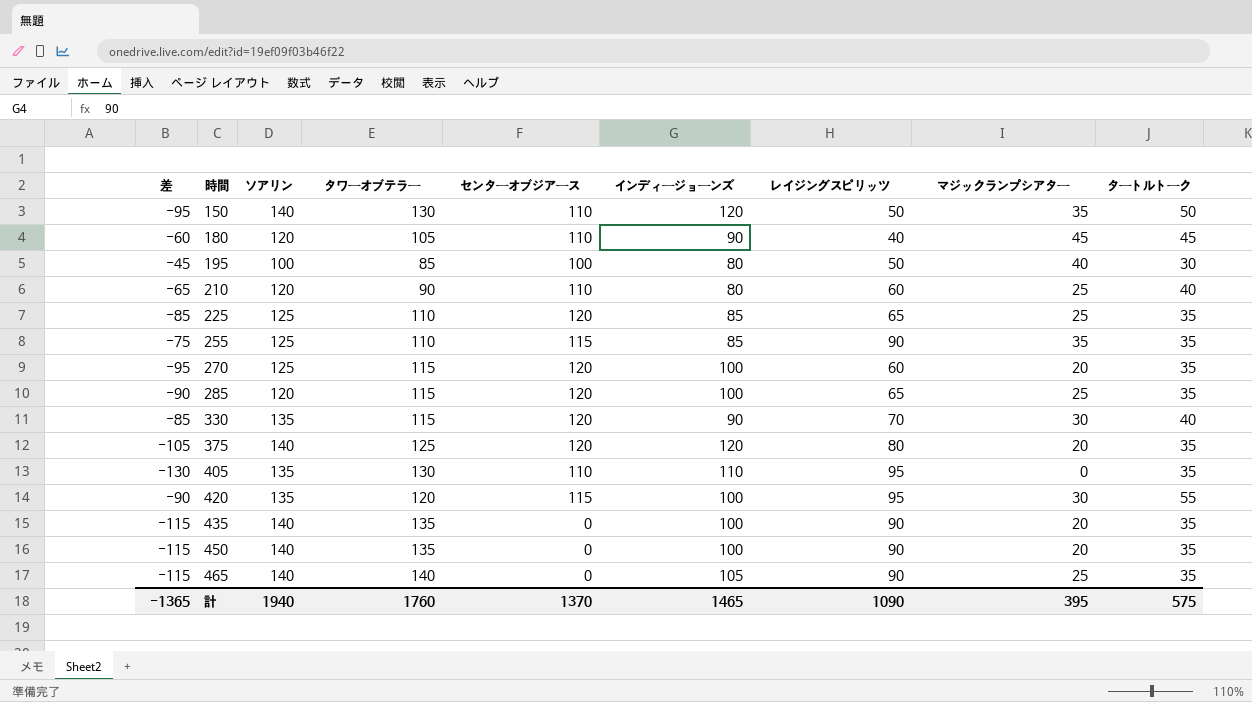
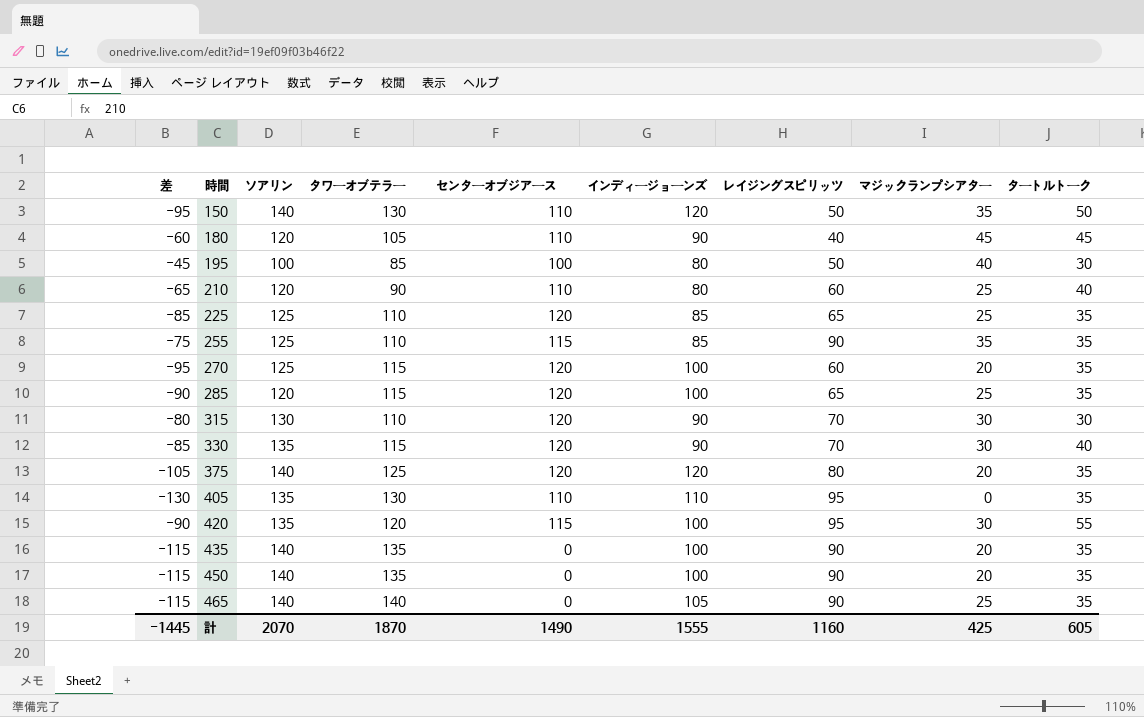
row 315: none -> -80 | 130 | 110 | 120 | 90 | 70 | 30 | 30
計 | 差: -1365 -> -1445
計 | ソアリン: 1940 -> 2070
計 | タワーオブテラー: 1760 -> 1870
計 | センターオブジアース: 1370 -> 1490
計 | インディージョーンズ: 1465 -> 1555
計 | レイジングスピリッツ: 1090 -> 1160
計 | マジックランプシアター: 395 -> 425
計 | タートルトーク: 575 -> 605

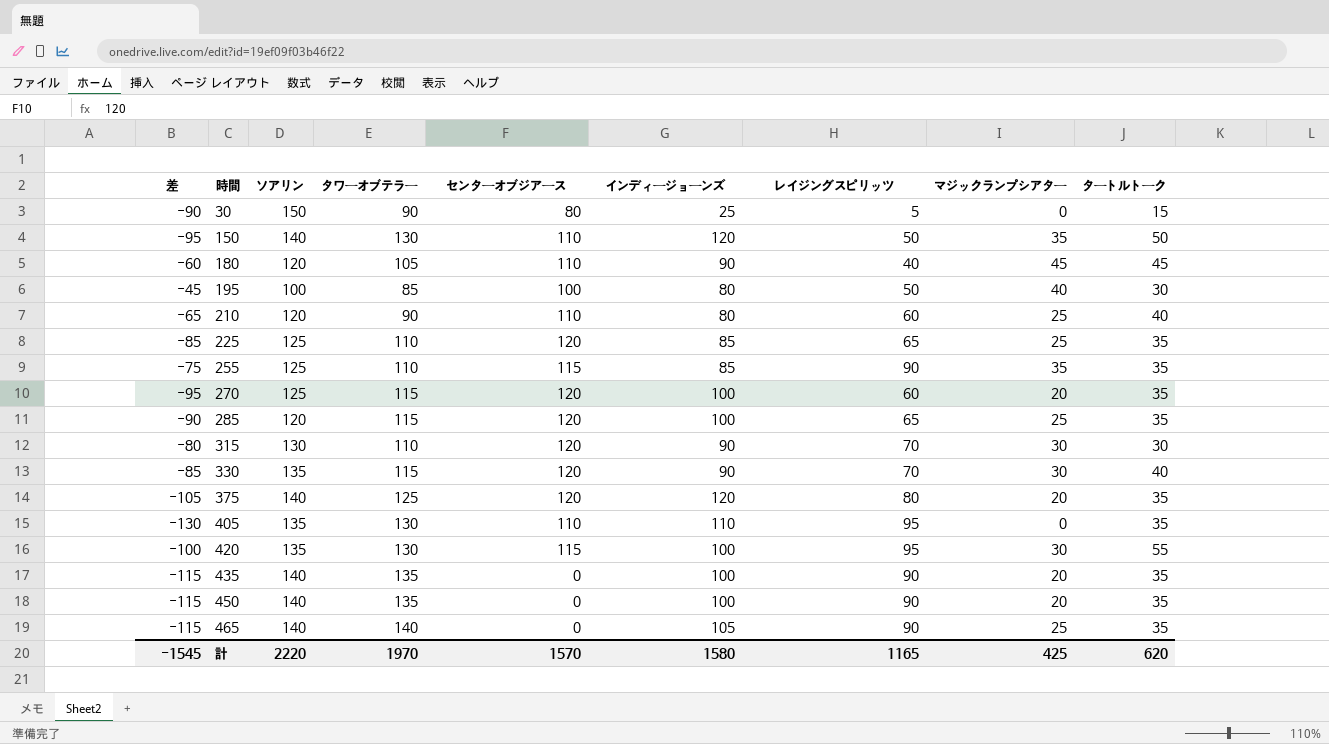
row 30: none -> -90 | 150 | 90 | 80 | 25 | 5 | 0 | 15
420 | 差: -90 -> -100
420 | タワーオブテラー: 120 -> 130
計 | 差: -1445 -> -1545
計 | ソアリン: 2070 -> 2220
計 | タワーオブテラー: 1870 -> 1970
計 | センターオブジアース: 1490 -> 1570
計 | インディージョーンズ: 1555 -> 1580
計 | レイジングスピリッツ: 1160 -> 1165
計 | タートルトーク: 605 -> 620

